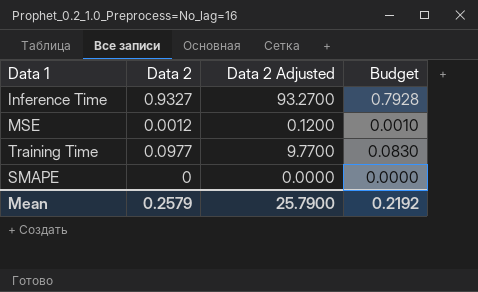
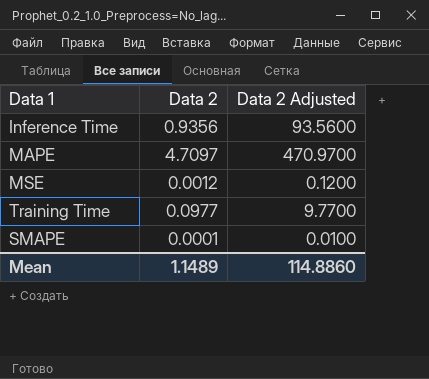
column Budget | formula: [Data 2] * 0.85 -> none
Inference Time | Data 2: 0.9327 -> 0.9356
Inference Time | Data 2 Adjusted: 93.2700 -> 93.5600
row MAPE: none -> 4.7097 | 470.9700
SMAPE | Data 2: 0 -> 0.0001
SMAPE | Data 2 Adjusted: 0.0000 -> 0.0100
Mean | Data 2: 0.2579 -> 1.1489
Mean | Data 2 Adjusted: 25.7900 -> 114.8860

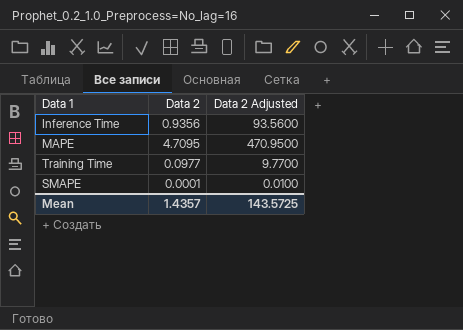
row MSE: 0.0012 | 0.1200 -> none
MAPE | Data 2: 4.7097 -> 4.7095
MAPE | Data 2 Adjusted: 470.9700 -> 470.9500
Mean | Data 2: 1.1489 -> 1.4357
Mean | Data 2 Adjusted: 114.8860 -> 143.5725

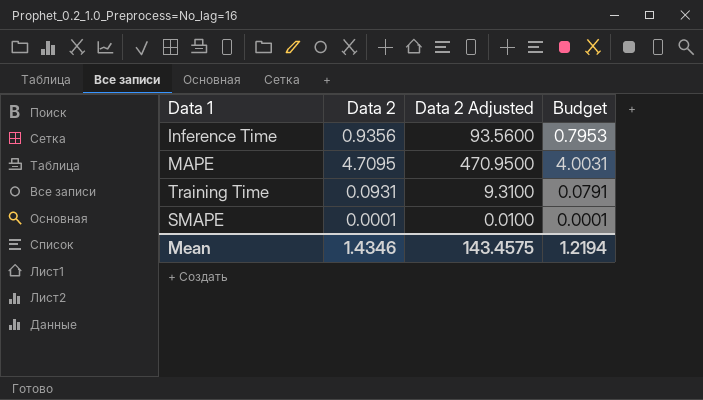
column Budget | formula: none -> [Data 2] * 0.85
Training Time | Data 2: 0.0977 -> 0.0931
Training Time | Data 2 Adjusted: 9.7700 -> 9.3100
Mean | Data 2: 1.4357 -> 1.4346
Mean | Data 2 Adjusted: 143.5725 -> 143.4575

